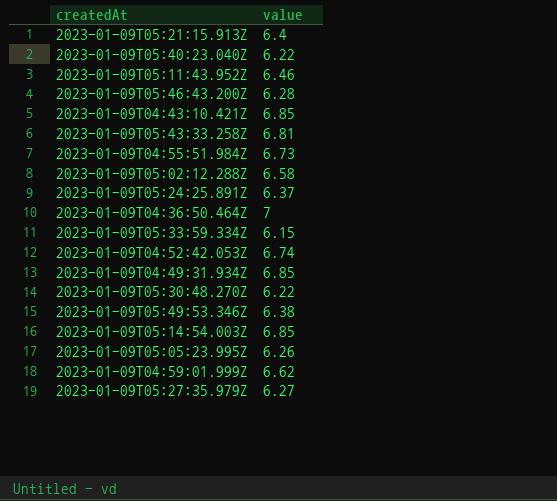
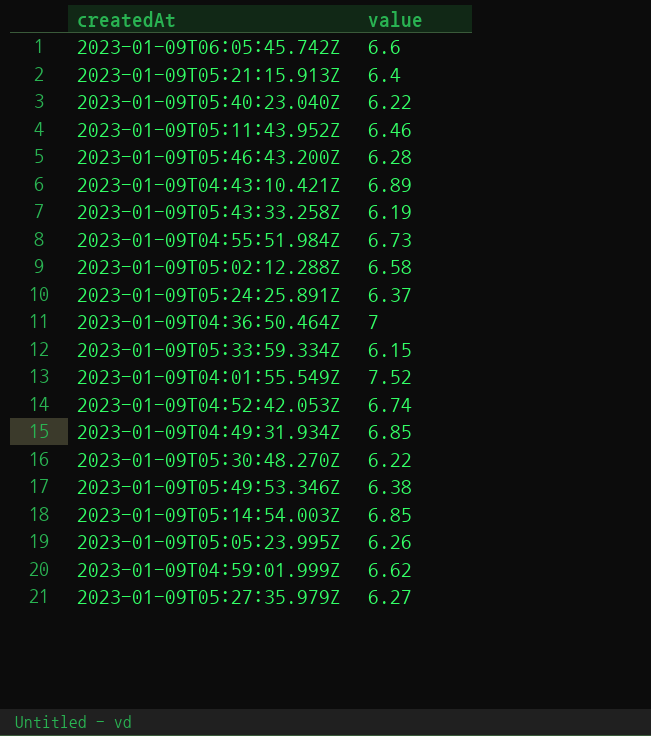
row 2023-01-09T06:05:45.742Z: none -> 6.6
2023-01-09T04:43:10.421Z | value: 6.85 -> 6.89
2023-01-09T05:43:33.258Z | value: 6.81 -> 6.19
row 2023-01-09T04:01:55.549Z: none -> 7.52

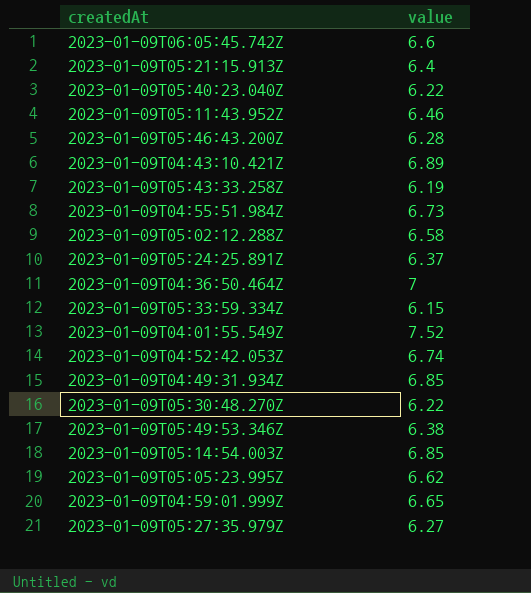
2023-01-09T05:05:23.995Z | value: 6.26 -> 6.62
2023-01-09T04:59:01.999Z | value: 6.62 -> 6.65

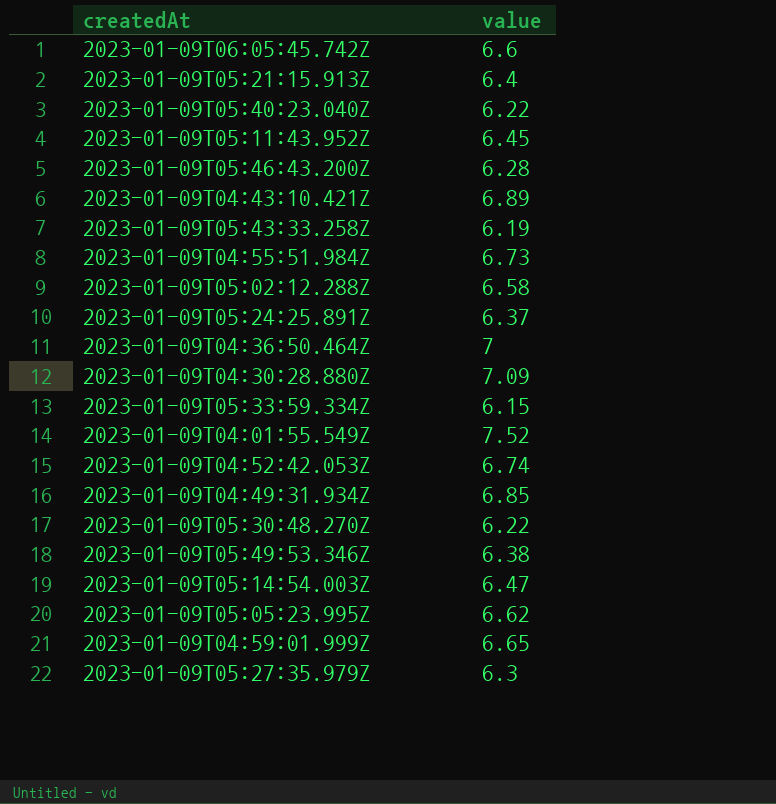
2023-01-09T05:11:43.952Z | value: 6.46 -> 6.45
row 2023-01-09T04:30:28.880Z: none -> 7.09
2023-01-09T05:14:54.003Z | value: 6.85 -> 6.47
2023-01-09T05:27:35.979Z | value: 6.27 -> 6.3

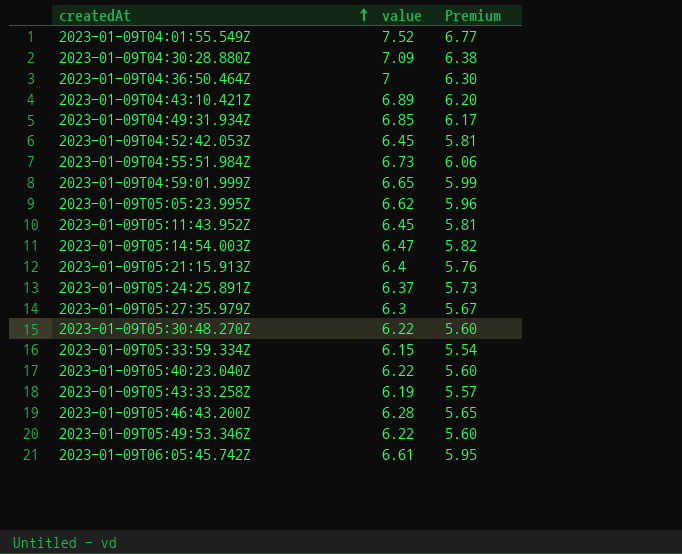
row order: none -> createdAt ascending
column Premium | formula: none -> [value] * 0.9
row 2023-01-09T05:02:12.288Z: 6.58 -> none
2023-01-09T04:52:42.053Z | value: 6.74 -> 6.45
2023-01-09T05:49:53.346Z | value: 6.38 -> 6.22
2023-01-09T06:05:45.742Z | value: 6.6 -> 6.61

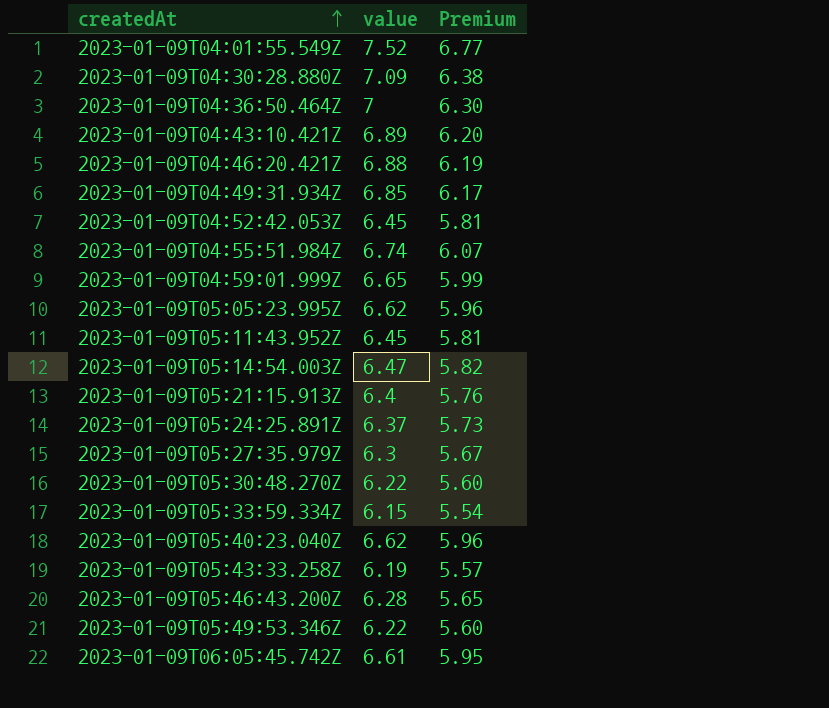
row 2023-01-09T04:46:20.421Z: none -> 6.88 | 6.19
2023-01-09T04:55:51.984Z | value: 6.73 -> 6.74
2023-01-09T04:55:51.984Z | Premium: 6.06 -> 6.07
2023-01-09T05:40:23.040Z | value: 6.22 -> 6.62
2023-01-09T05:40:23.040Z | Premium: 5.60 -> 5.96

